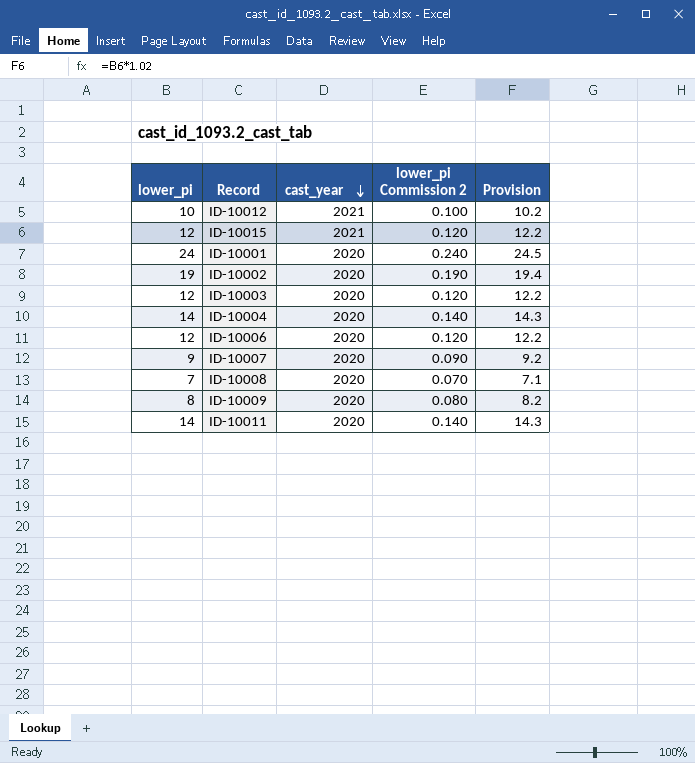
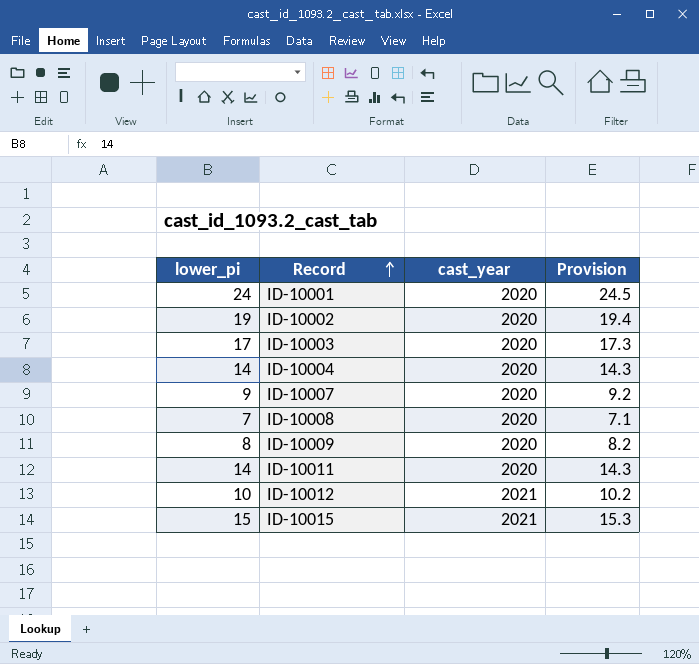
row order: cast_year descending -> Record ascending
column lower_pi Commission 2 | formula: [lower_pi] * 0.01 -> none
row ID-10006: 12 | 2020 | 0.120 | 12.2 -> none
ID-10003 | lower_pi: 12 -> 17
ID-10003 | Provision: 12.2 -> 17.3
ID-10015 | lower_pi: 12 -> 15
ID-10015 | Provision: 12.2 -> 15.3

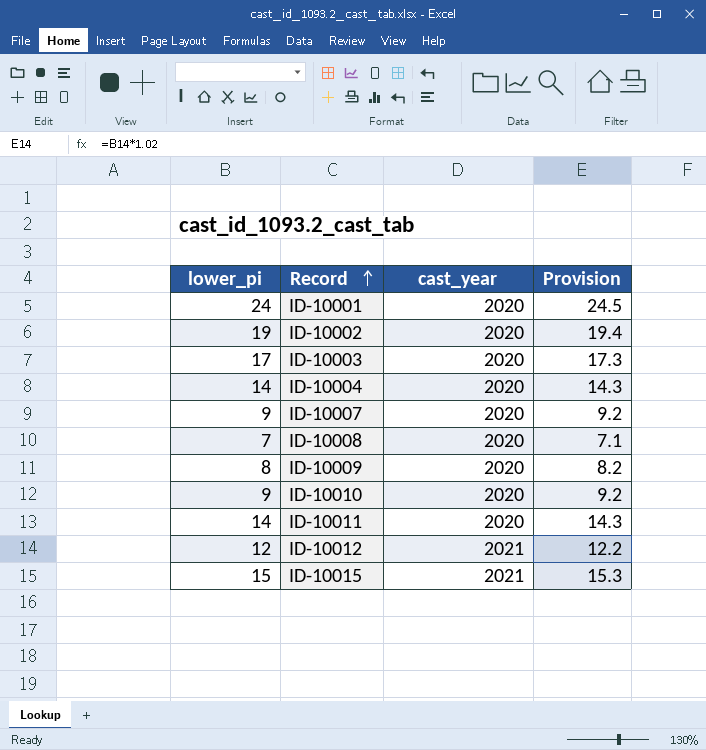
row ID-10010: none -> 9 | 2020 | 9.2
ID-10012 | lower_pi: 10 -> 12
ID-10012 | Provision: 10.2 -> 12.2

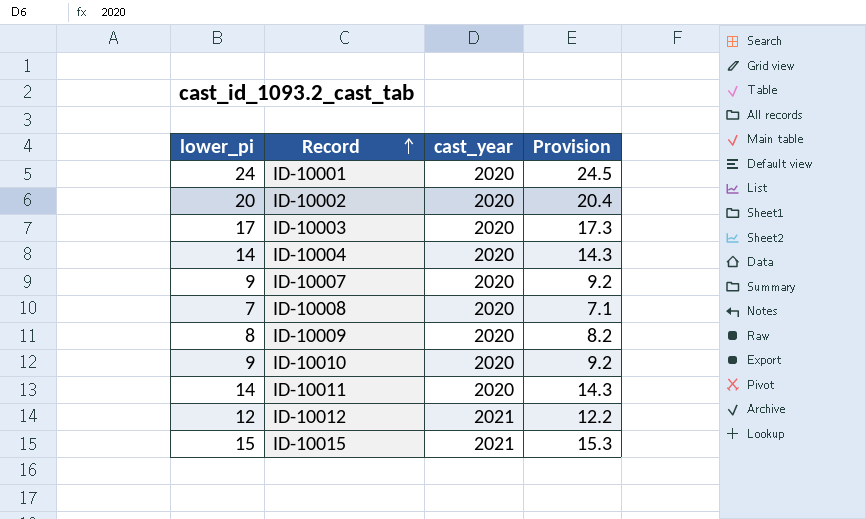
ID-10002 | lower_pi: 19 -> 20
ID-10002 | Provision: 19.4 -> 20.4

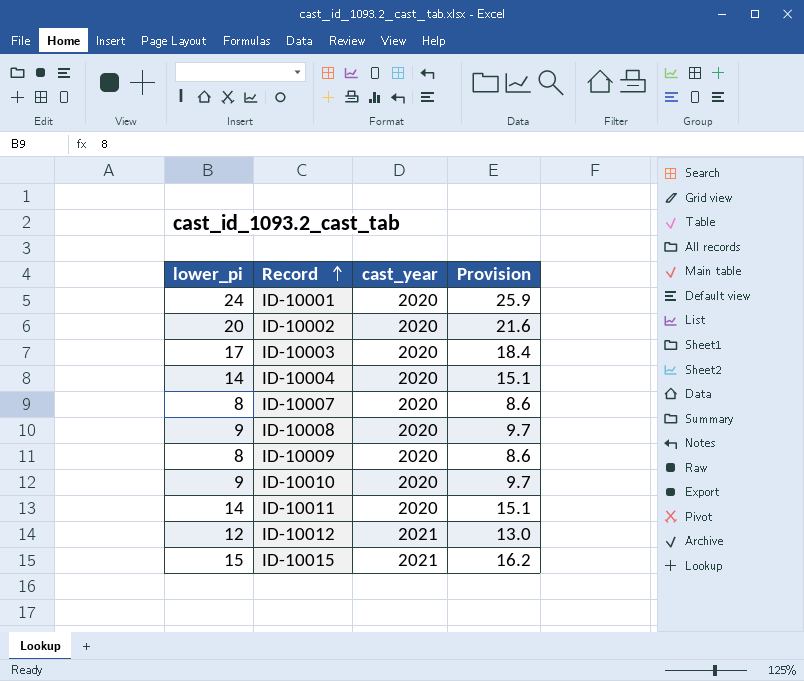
column Provision | formula: [lower_pi] * 1.02 -> [lower_pi] * 1.08
ID-10007 | lower_pi: 9 -> 8
ID-10008 | lower_pi: 7 -> 9

